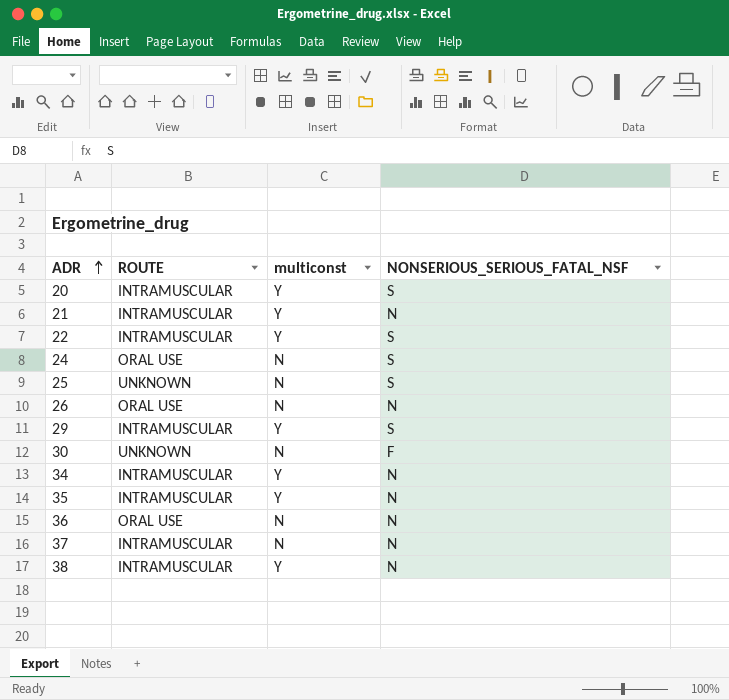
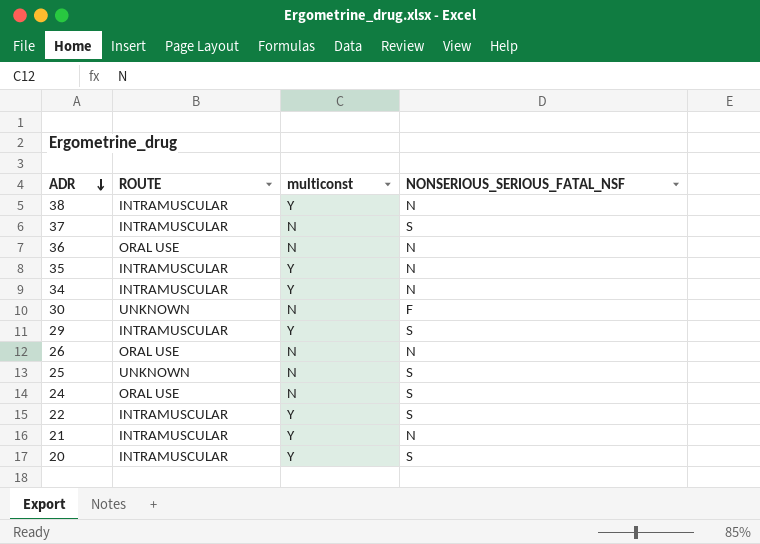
row order: ADR ascending -> ADR descending
37 | NONSERIOUS_SERIOUS_FATAL_NSF: N -> S

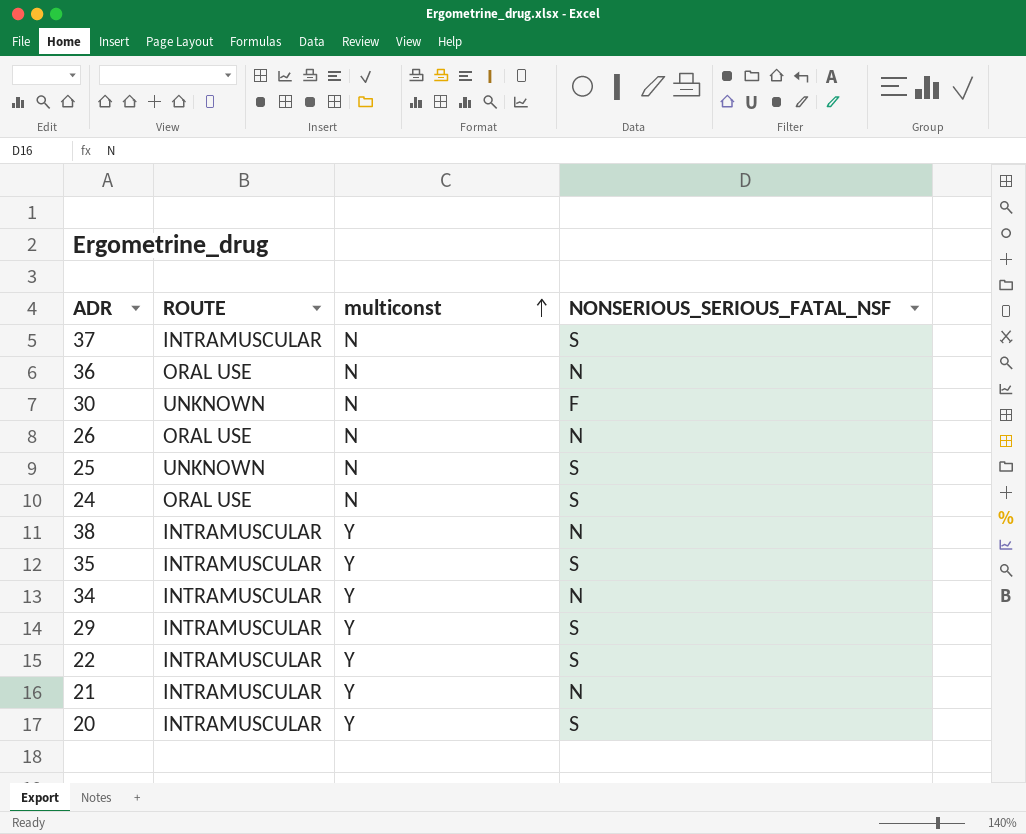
row order: ADR descending -> multiconst ascending
35 | NONSERIOUS_SERIOUS_FATAL_NSF: N -> S

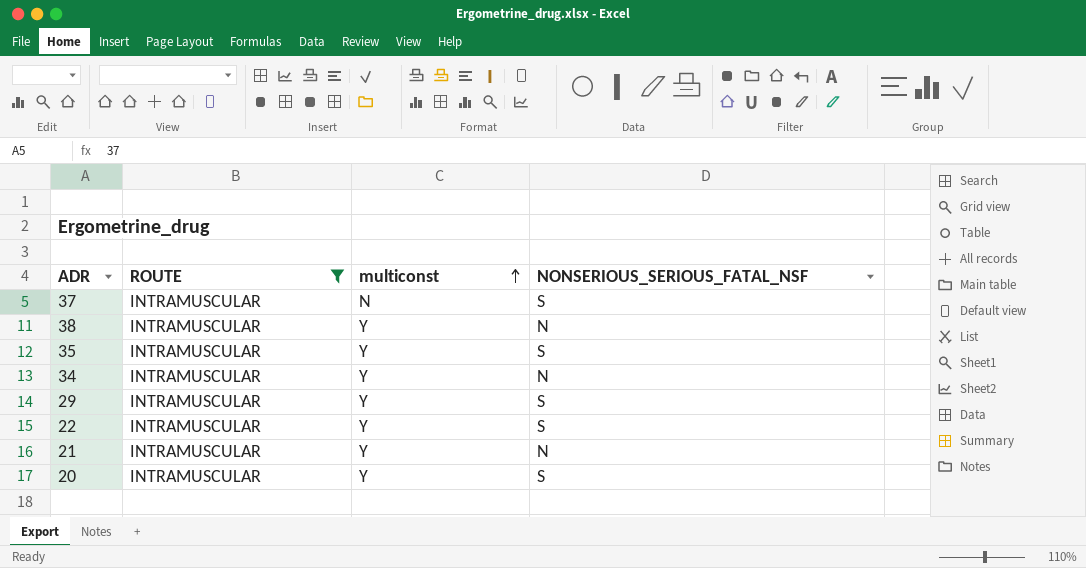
filter: none -> ROUTE = INTRAMUSCULAR

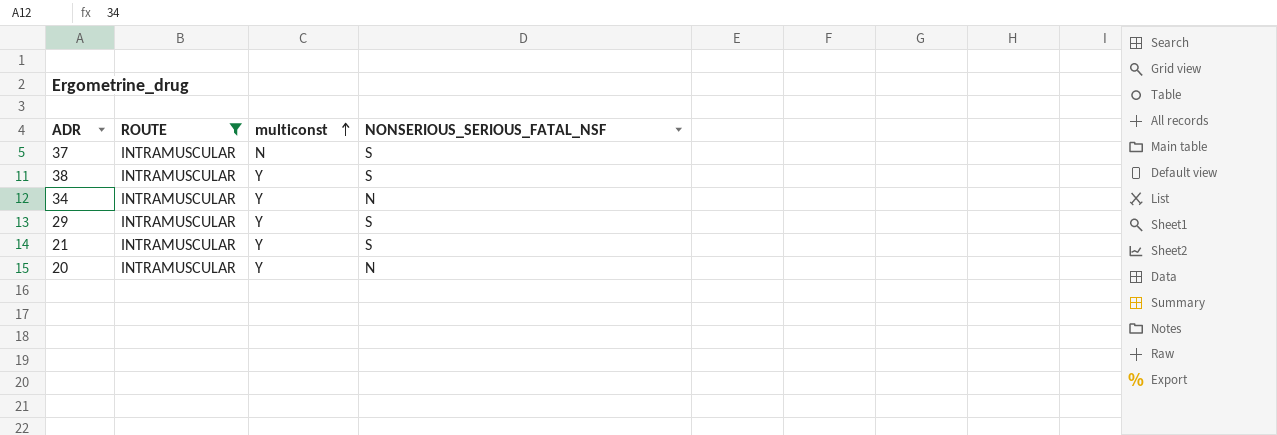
row 35: INTRAMUSCULAR | Y | S -> none
row 22: INTRAMUSCULAR | Y | S -> none
38 | NONSERIOUS_SERIOUS_FATAL_NSF: N -> S
21 | NONSERIOUS_SERIOUS_FATAL_NSF: N -> S
20 | NONSERIOUS_SERIOUS_FATAL_NSF: S -> N

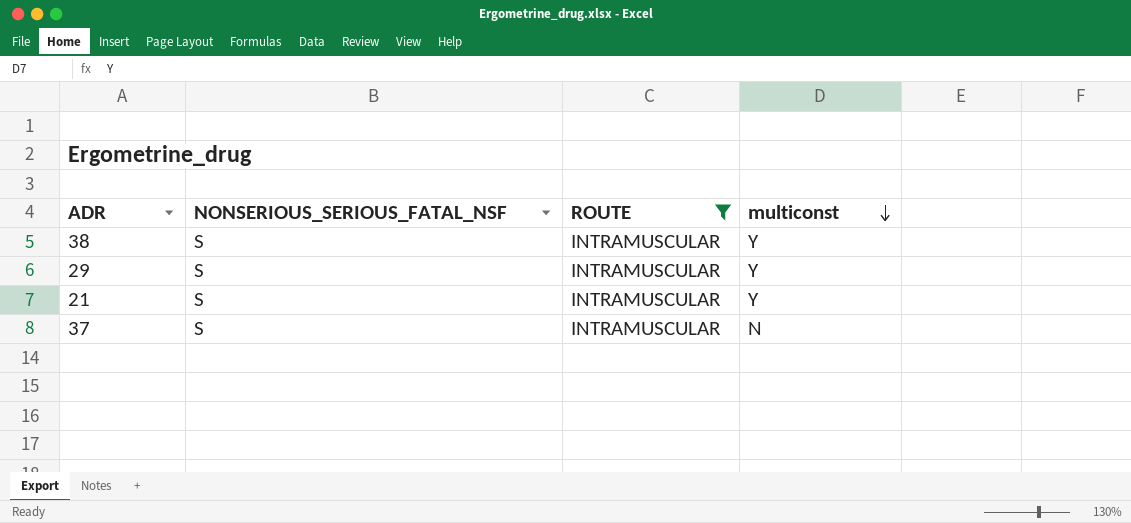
row order: multiconst ascending -> multiconst descending
column NONSERIOUS_SERIOUS_FATAL_NSF | position: 4 -> 2
row 34: INTRAMUSCULAR | Y | N -> none
row 20: INTRAMUSCULAR | Y | N -> none

